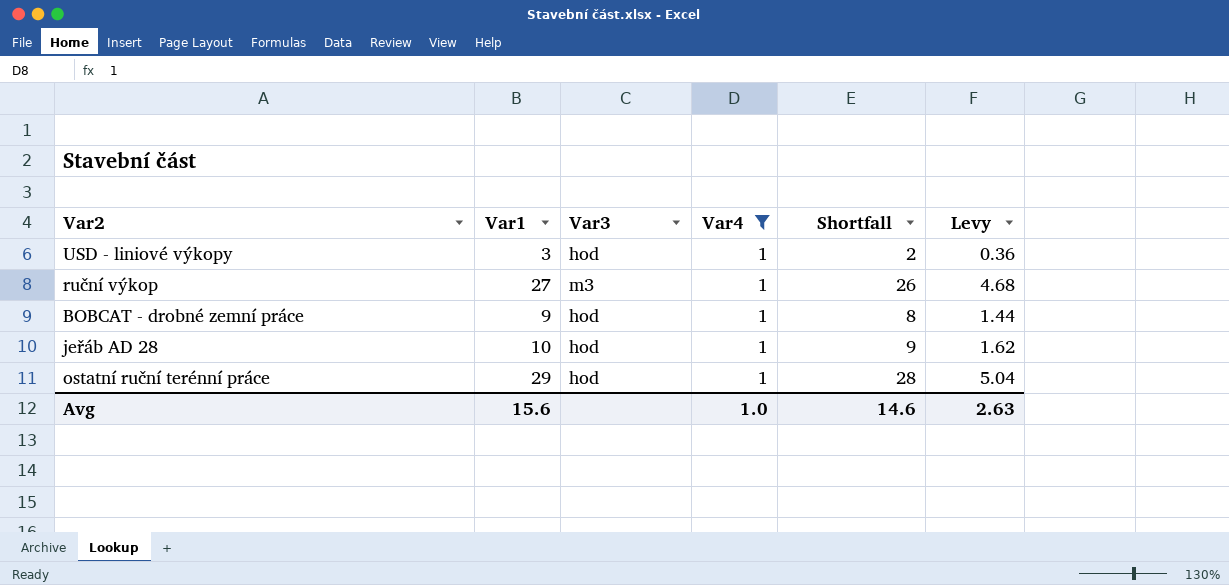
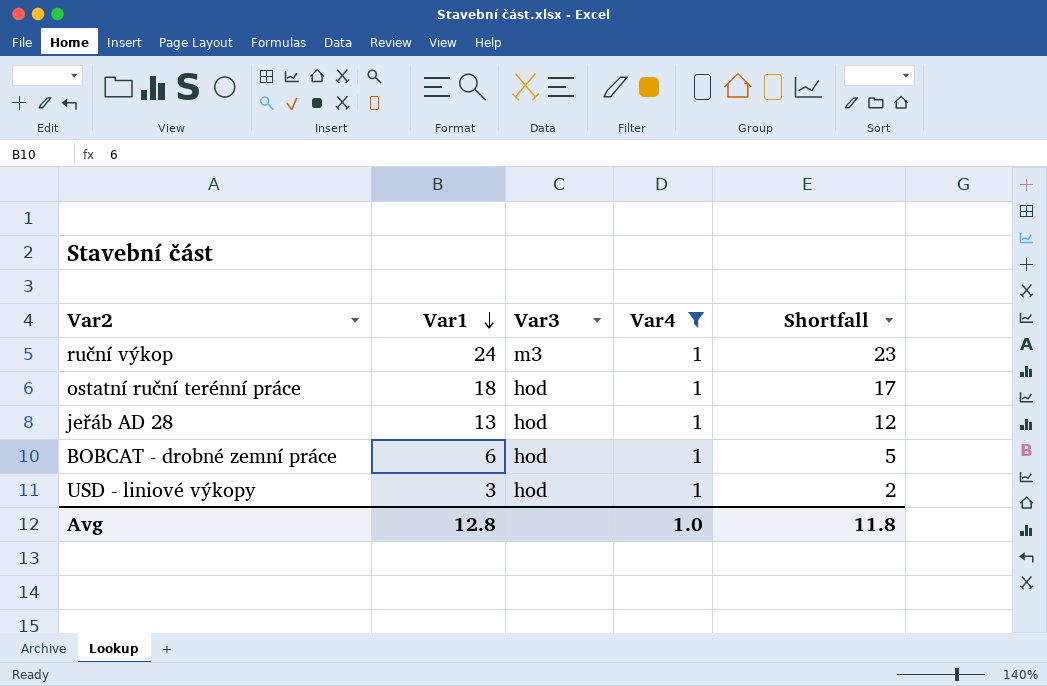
row order: none -> Var1 descending
column Levy | formula: [Shortfall] * 0.18 -> none
ruční výkop | Var1: 27 -> 24
ruční výkop | Shortfall: 26 -> 23
ostatní ruční terénní práce | Var1: 29 -> 18
ostatní ruční terénní práce | Shortfall: 28 -> 17
jeřáb AD 28 | Var1: 10 -> 13
jeřáb AD 28 | Shortfall: 9 -> 12
BOBCAT - drobné zemní práce | Var1: 9 -> 6
BOBCAT - drobné zemní práce | Shortfall: 8 -> 5
Avg | Var1: 15.6 -> 12.8
Avg | Shortfall: 14.6 -> 11.8

